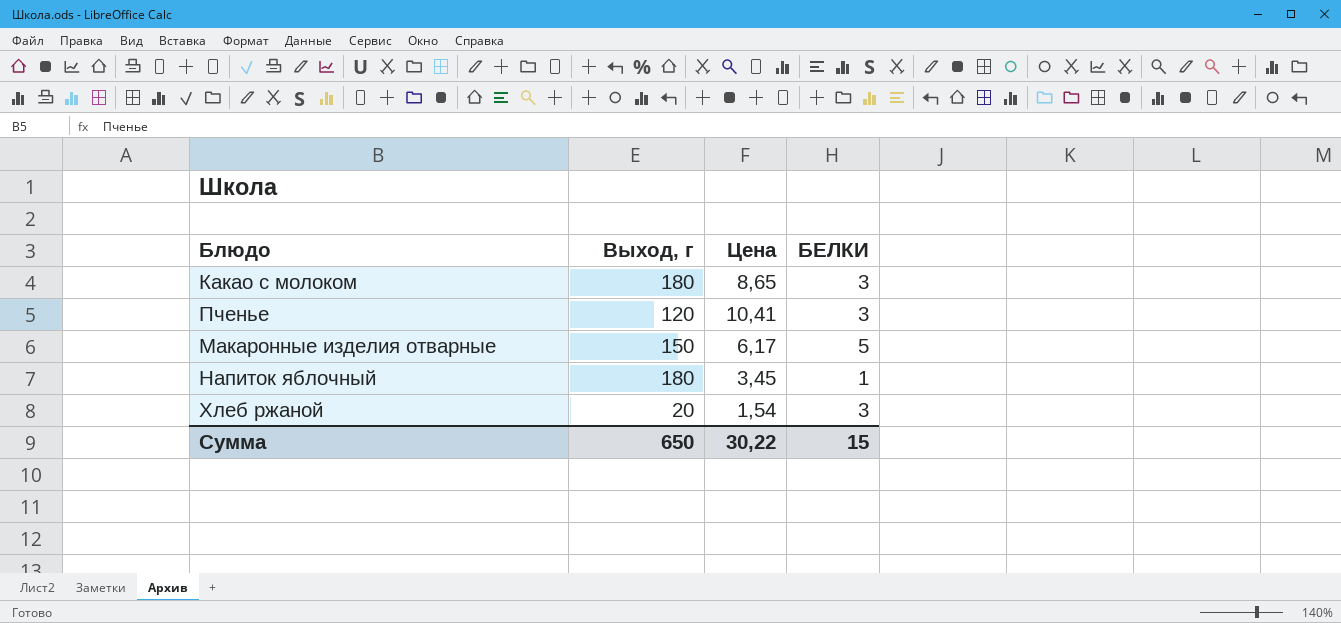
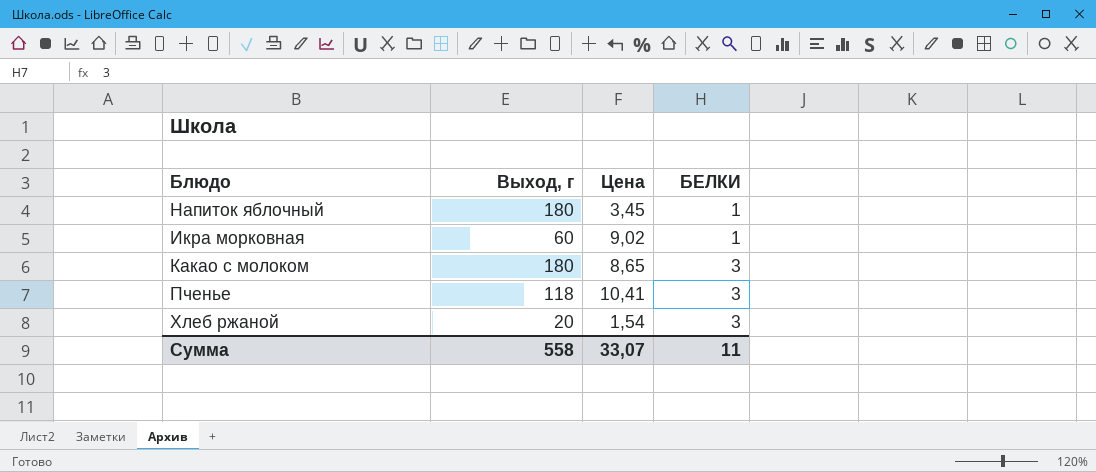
row order: none -> БЕЛКИ ascending
row Макаронные изделия отварные: 150 | 6,17 | 5 -> none
row Икра морковная: none -> 60 | 9,02 | 1
Пченье | Выход, г: 120 -> 118
Сумма | Выход, г: 650 -> 558
Сумма | Цена: 30,22 -> 33,07
Сумма | БЕЛКИ: 15 -> 11

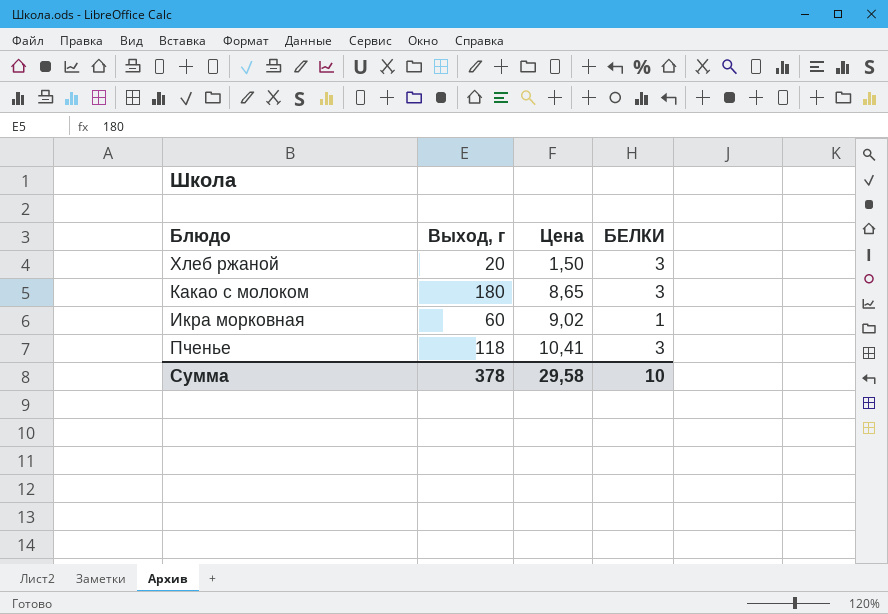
row order: БЕЛКИ ascending -> Цена ascending
row Напиток яблочный: 180 | 3,45 | 1 -> none
Хлеб ржаной | Цена: 1,54 -> 1,50
Сумма | Выход, г: 558 -> 378
Сумма | Цена: 33,07 -> 29,58
Сумма | БЕЛКИ: 11 -> 10

